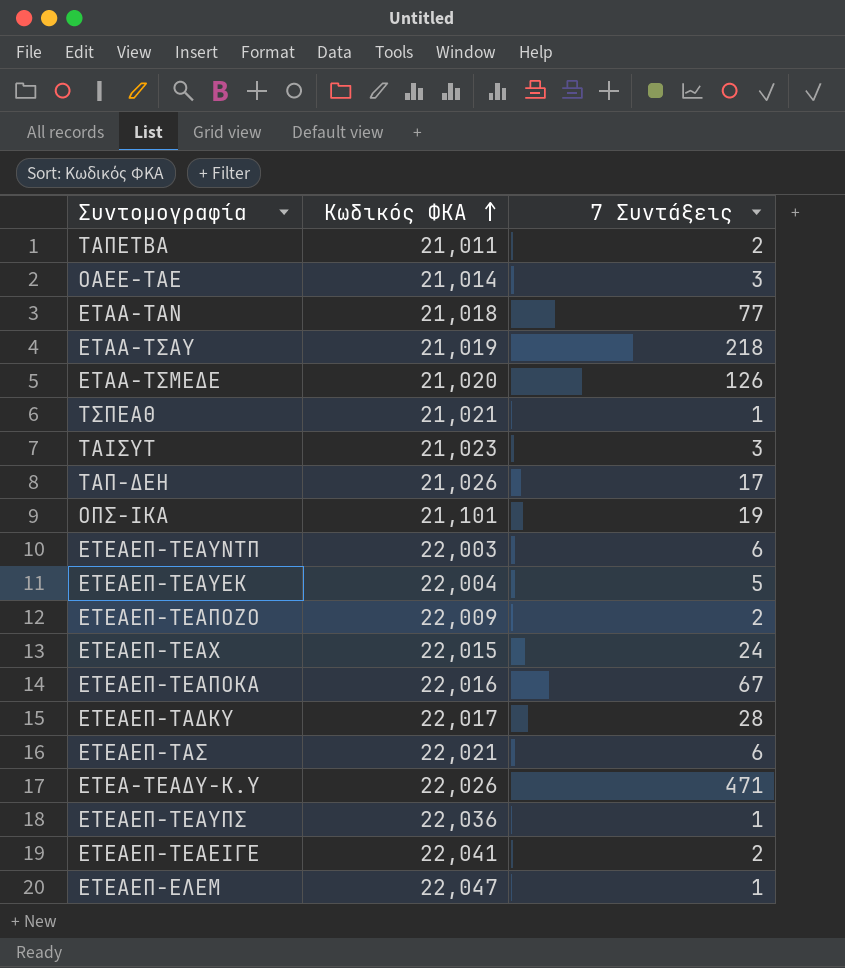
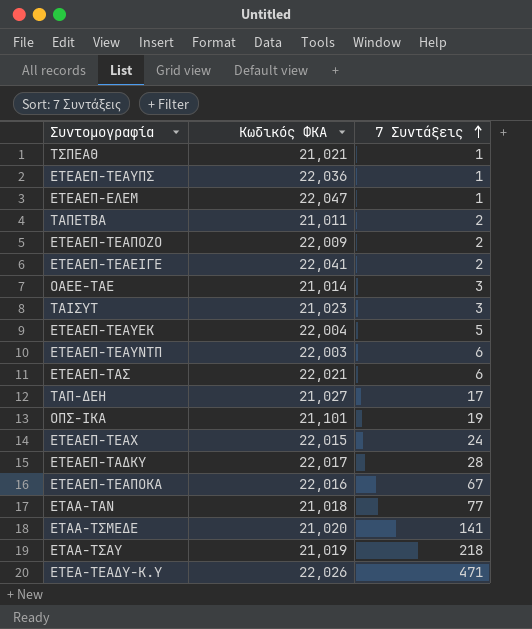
row order: Κωδικός ΦΚΑ ascending -> 7 Συντάξεις ascending
ΤΑΠ-ΔΕΗ | Κωδικός ΦΚΑ: 21,026 -> 21,027
ΕΤΑΑ-ΤΣΜΕΔΕ | 7 Συντάξεις: 126 -> 141

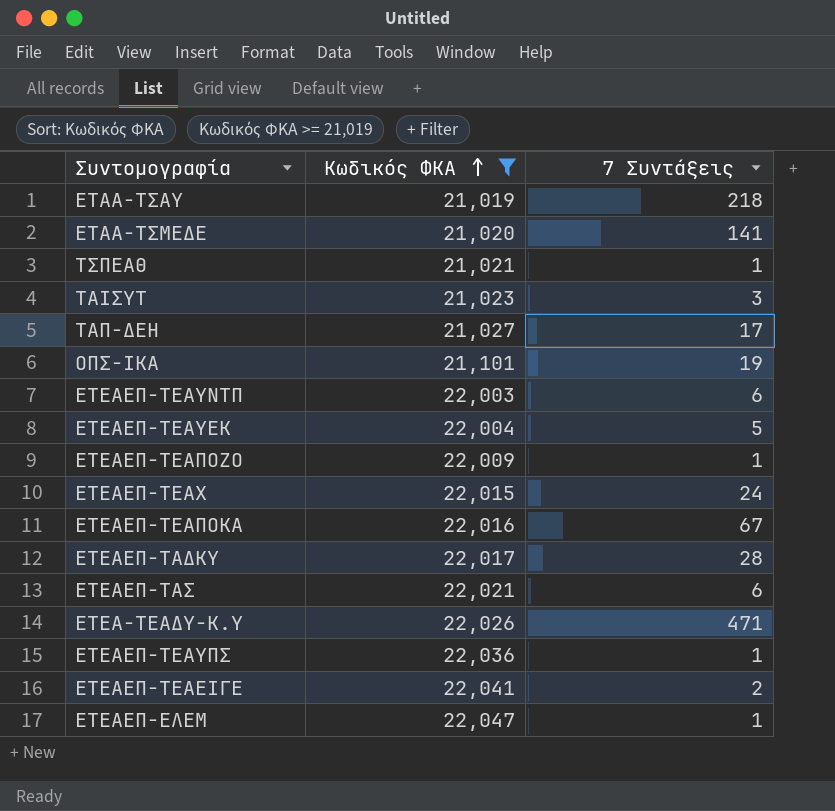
filter: none -> Κωδικός ΦΚΑ >= 21,019
row order: 7 Συντάξεις ascending -> Κωδικός ΦΚΑ ascending
ΕΤΕΑΕΠ-ΤΕΑΠΟΖΟ | 7 Συντάξεις: 2 -> 1

